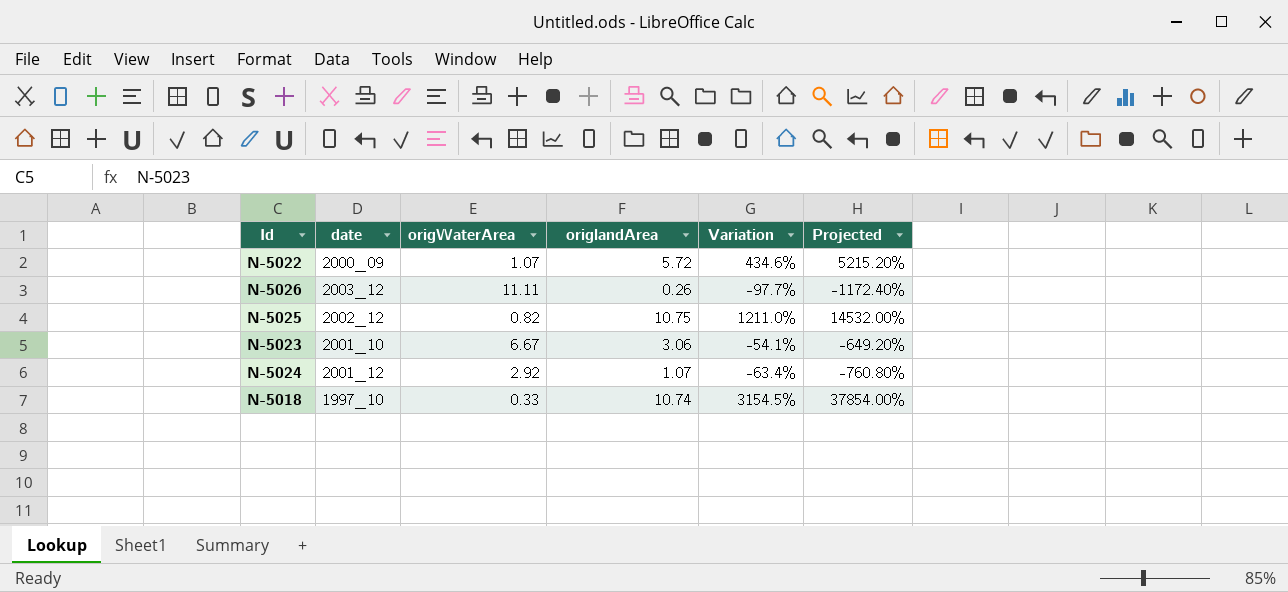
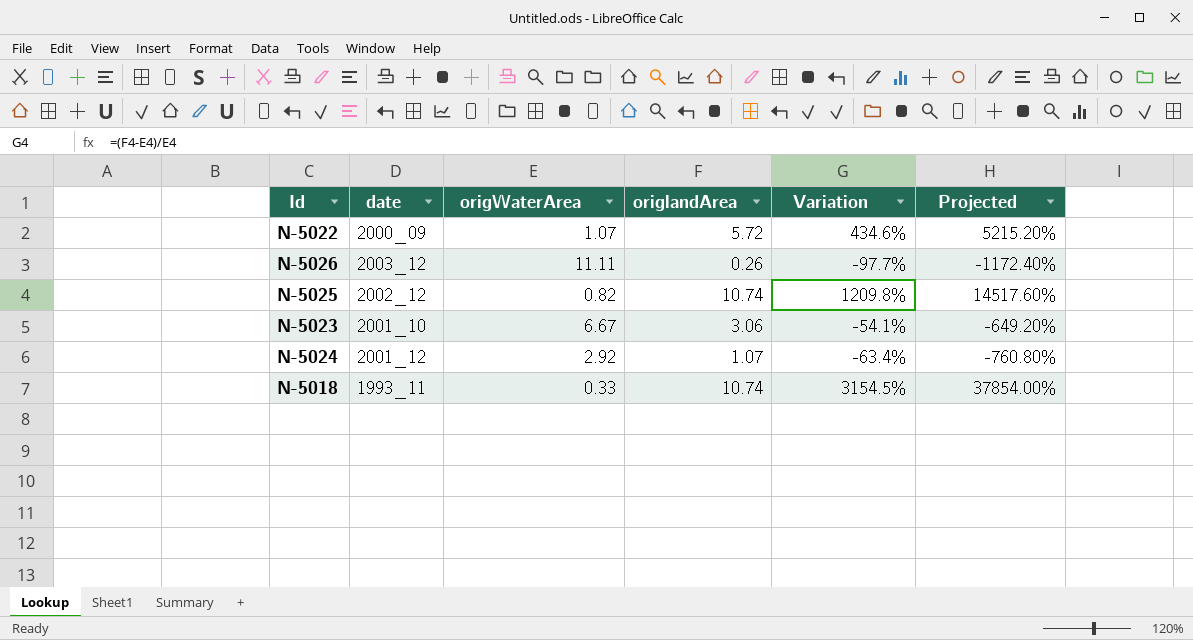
N-5025 | origlandArea: 10.75 -> 10.74
N-5025 | Variation: 1211.0% -> 1209.8%
N-5025 | Projected: 14532.00% -> 14517.60%
N-5018 | date: 1997_10 -> 1993_11

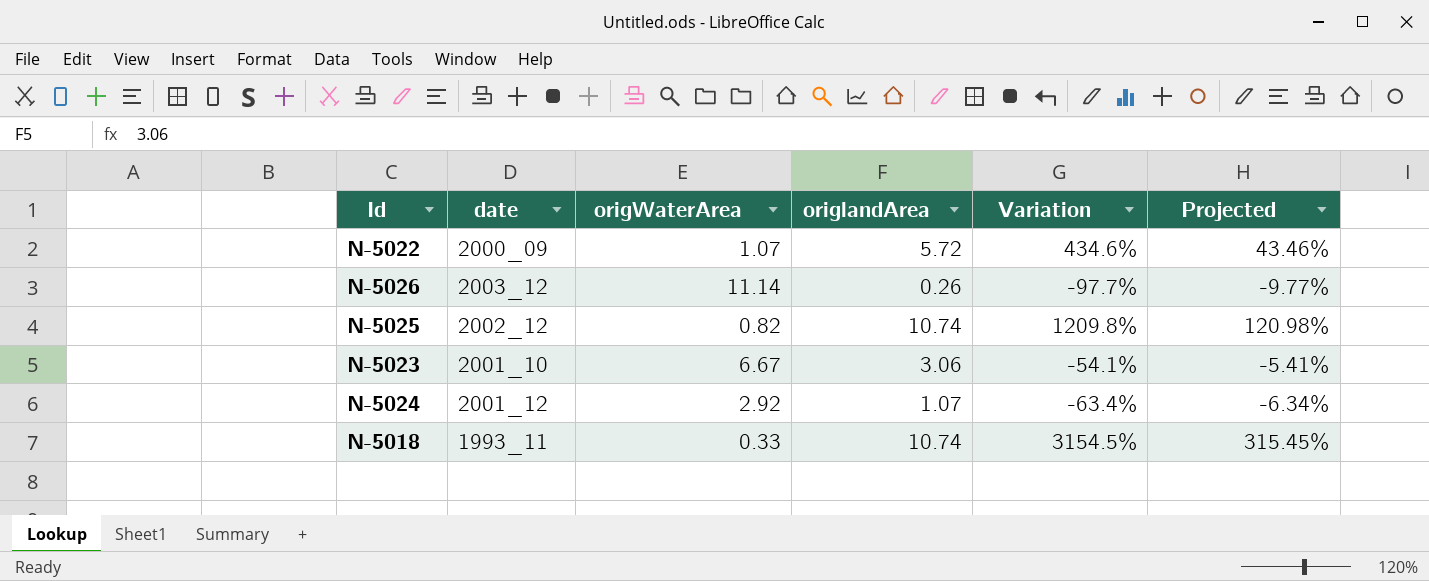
column Projected | formula: [Variation] * 12 -> [Variation] * 0.1
N-5026 | origWaterArea: 11.11 -> 11.14

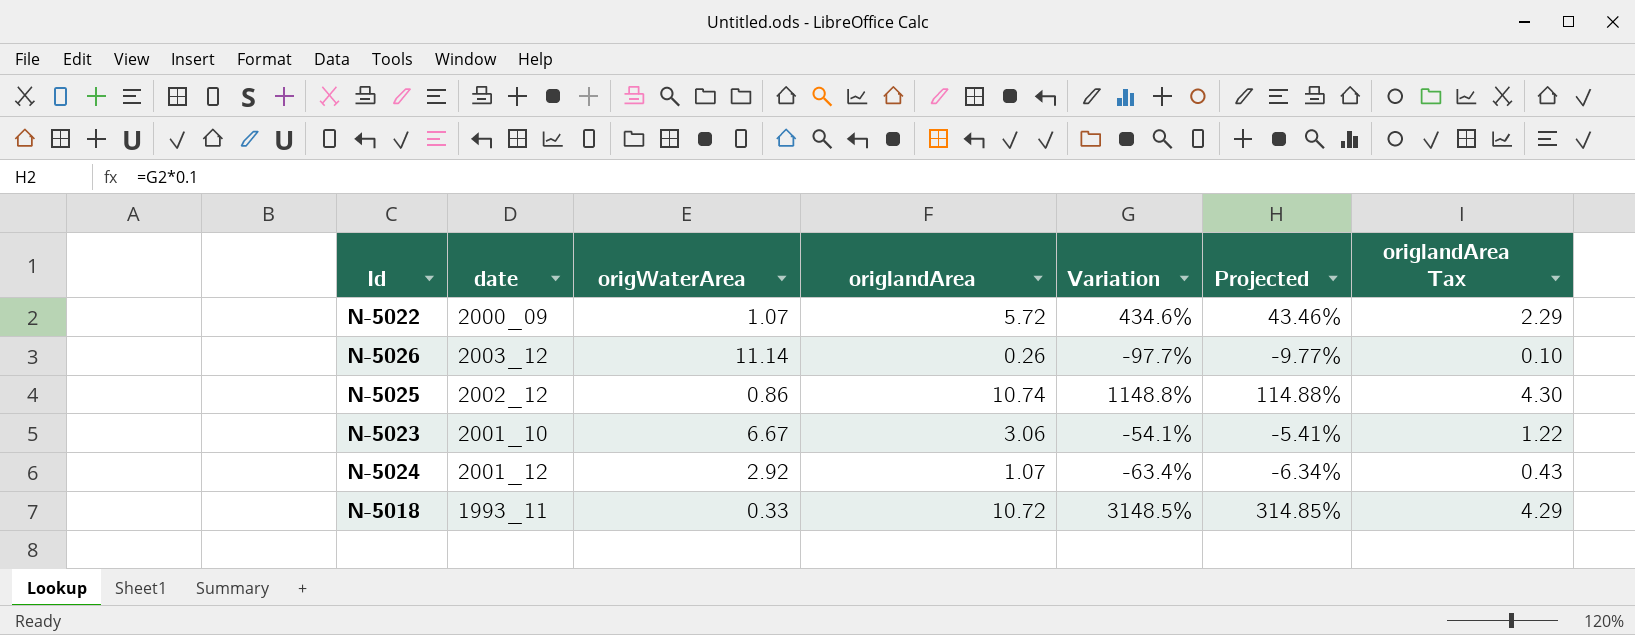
column origlandArea Tax | formula: none -> [origlandArea] * 0.4
N-5025 | origWaterArea: 0.82 -> 0.86
N-5025 | Variation: 1209.8% -> 1148.8%
N-5025 | Projected: 120.98% -> 114.88%
N-5018 | origlandArea: 10.74 -> 10.72
N-5018 | Variation: 3154.5% -> 3148.5%
N-5018 | Projected: 315.45% -> 314.85%

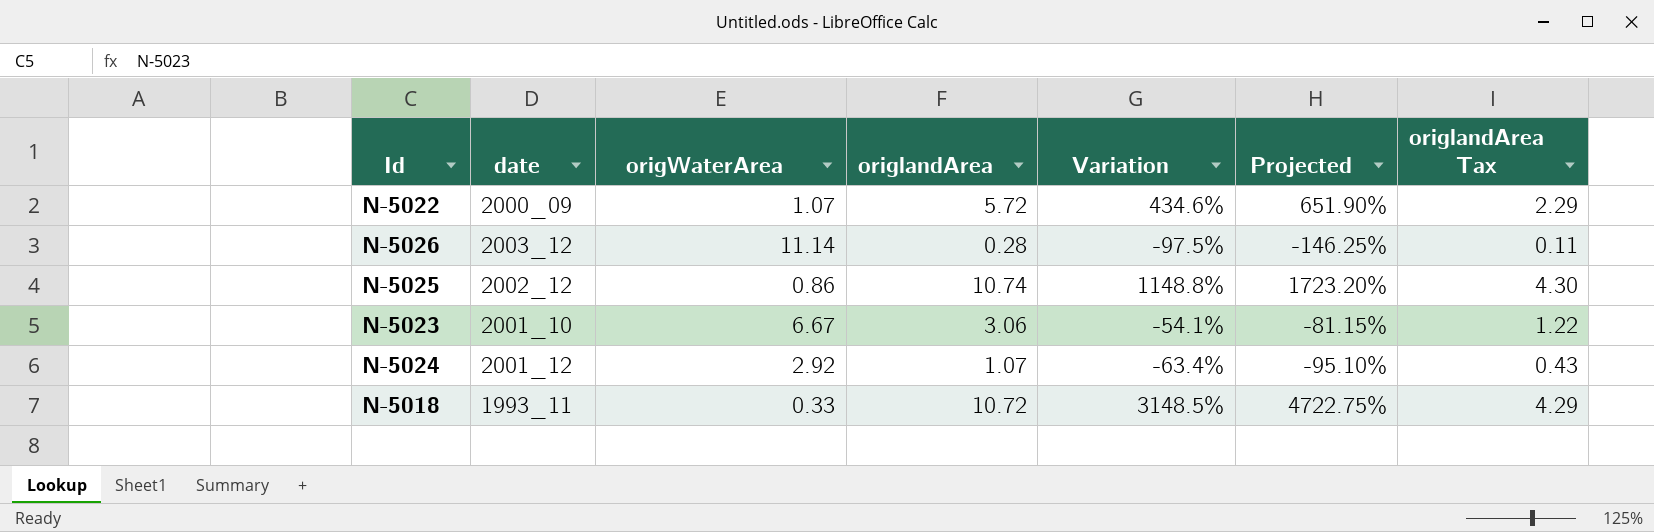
column Projected | formula: [Variation] * 0.1 -> [Variation] * 1.5
N-5026 | origlandArea: 0.26 -> 0.28
N-5026 | Variation: -97.7% -> -97.5%
N-5026 | origlandArea Tax: 0.10 -> 0.11

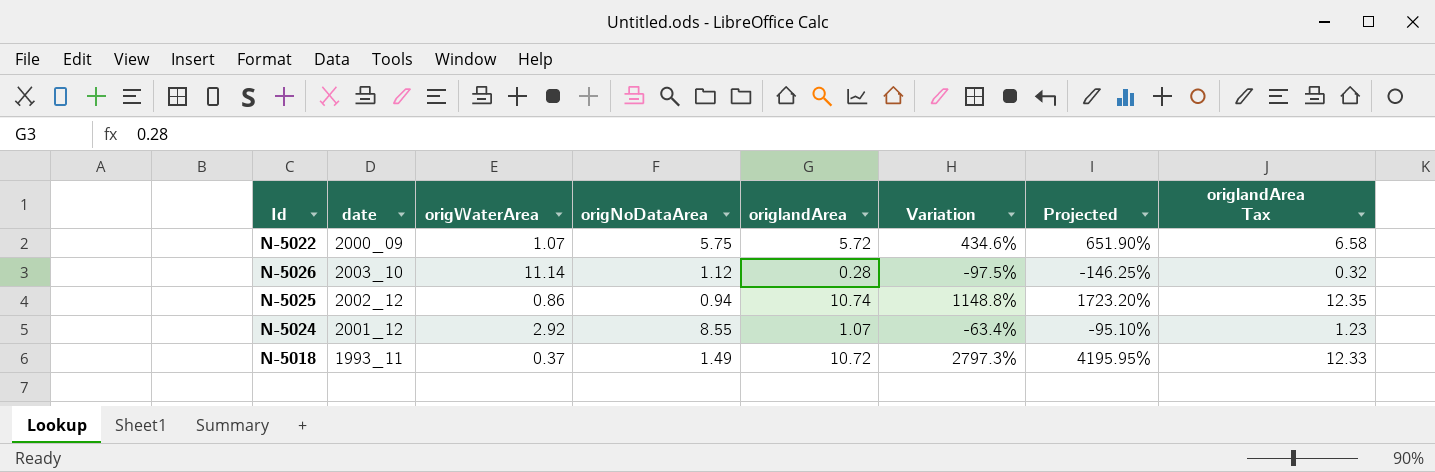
column origNoDataArea | position: none -> 4
column origlandArea Tax | formula: [origlandArea] * 0.4 -> [origlandArea] * 1.15
row N-5023: 2001_10 | 6.67 | 3.06 | -54.1% | -81.15% | 1.22 -> none
N-5026 | date: 2003_12 -> 2003_10
N-5018 | origWaterArea: 0.33 -> 0.37
N-5018 | Variation: 3148.5% -> 2797.3%
N-5018 | Projected: 4722.75% -> 4195.95%

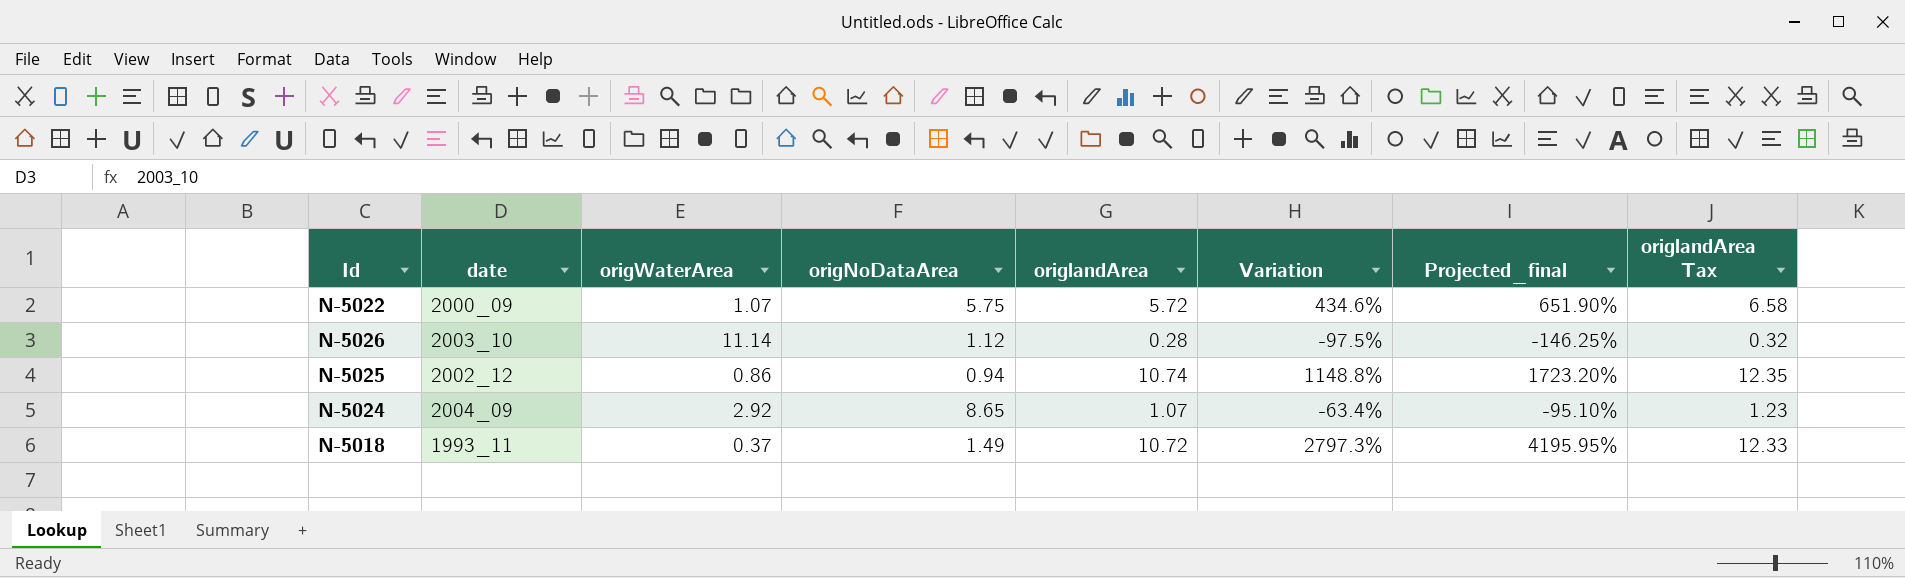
column name: Projected -> Projected_final
N-5024 | date: 2001_12 -> 2004_09
N-5024 | origNoDataArea: 8.55 -> 8.65

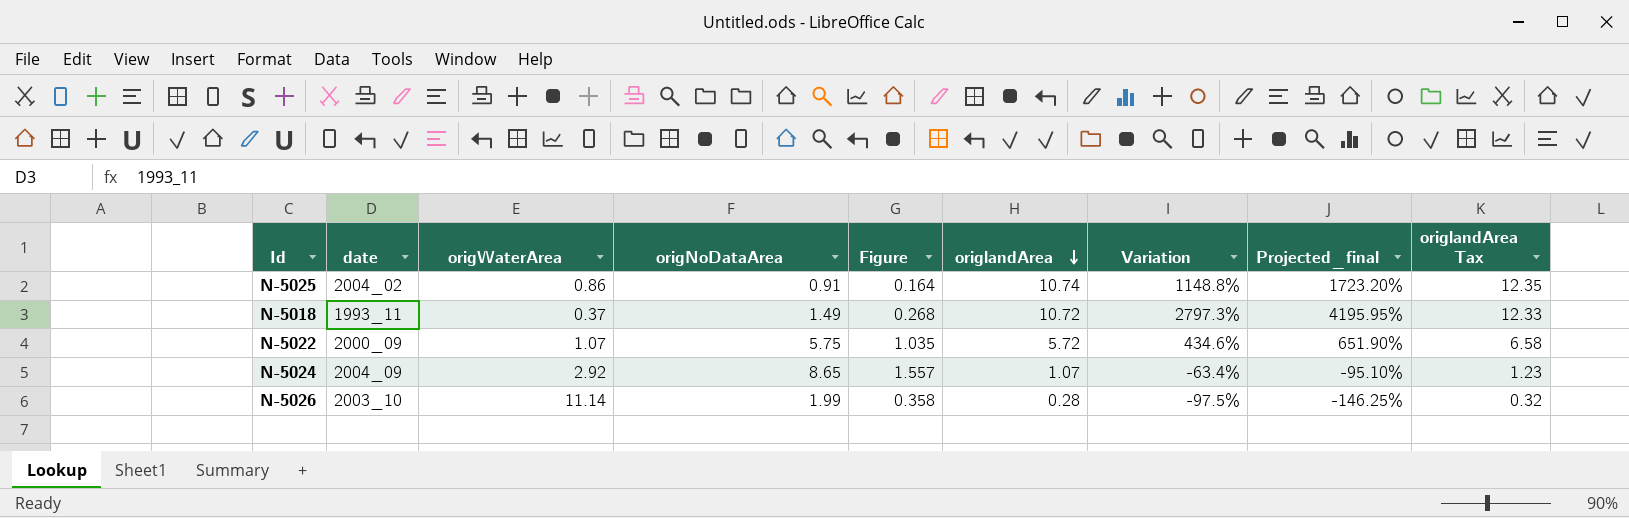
row order: none -> origlandArea descending
column Figure | formula: none -> [origNoDataArea] * 0.18
N-5025 | date: 2002_12 -> 2004_02
N-5025 | origNoDataArea: 0.94 -> 0.91
N-5026 | origNoDataArea: 1.12 -> 1.99

